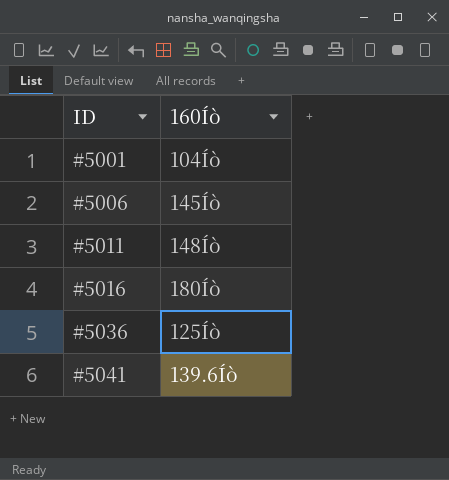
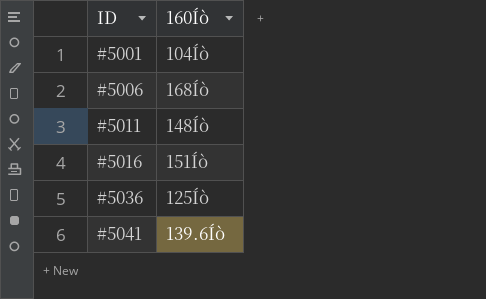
#5006 | 160Íò: 145Íò -> 168Íò
#5016 | 160Íò: 180Íò -> 151Íò

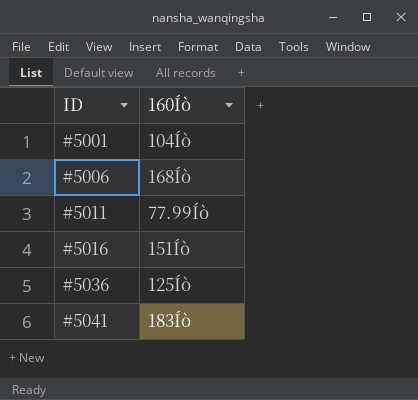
#5011 | 160Íò: 148Íò -> 77.99Íò
#5041 | 160Íò: 139.6Íò -> 183Íò

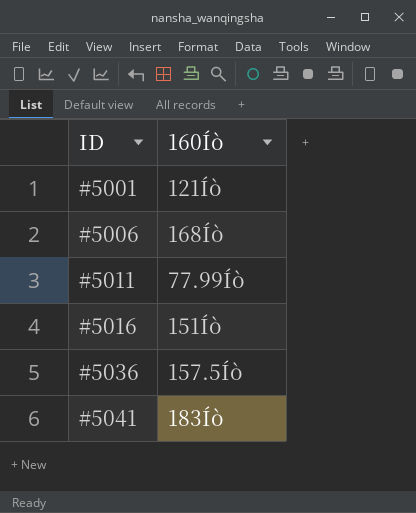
#5001 | 160Íò: 104Íò -> 121Íò
#5036 | 160Íò: 125Íò -> 157.5Íò

